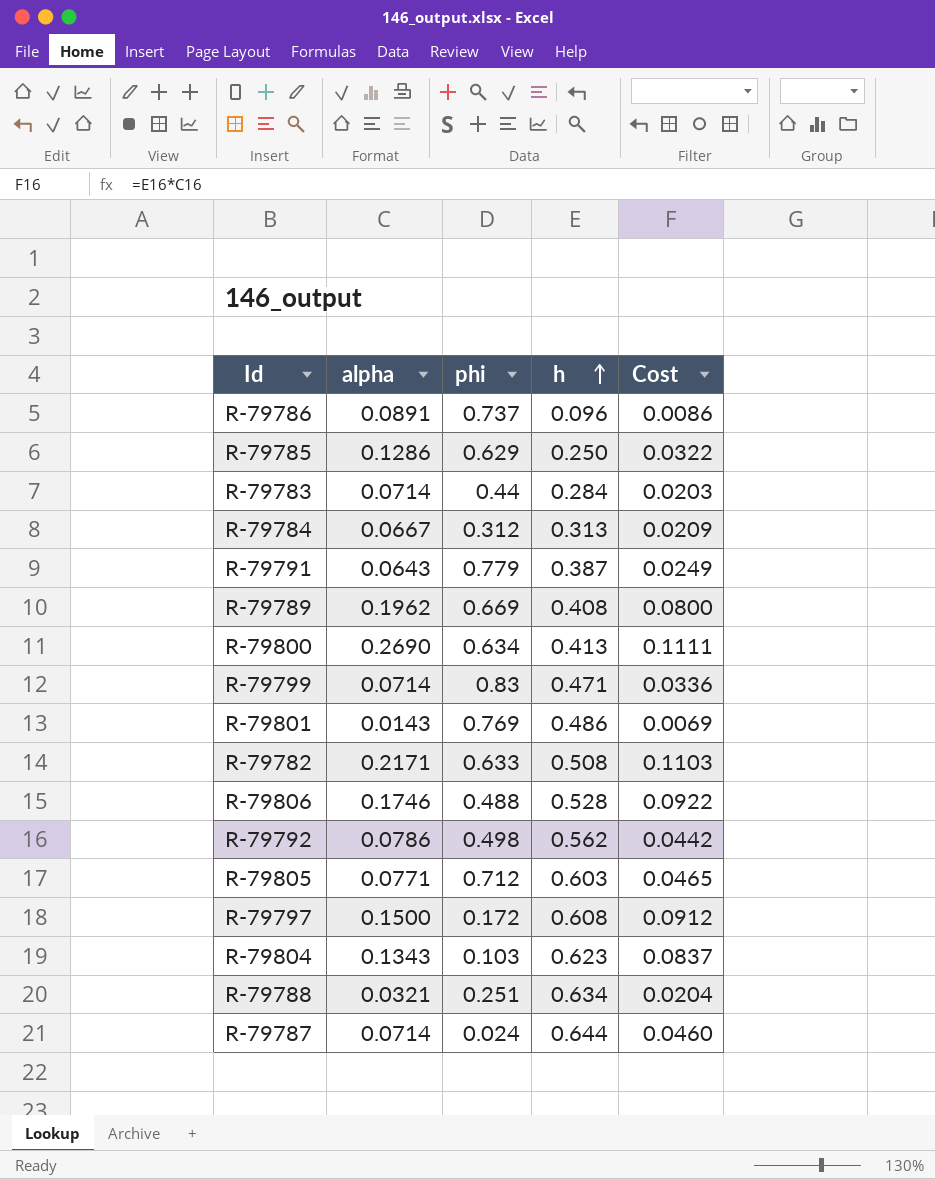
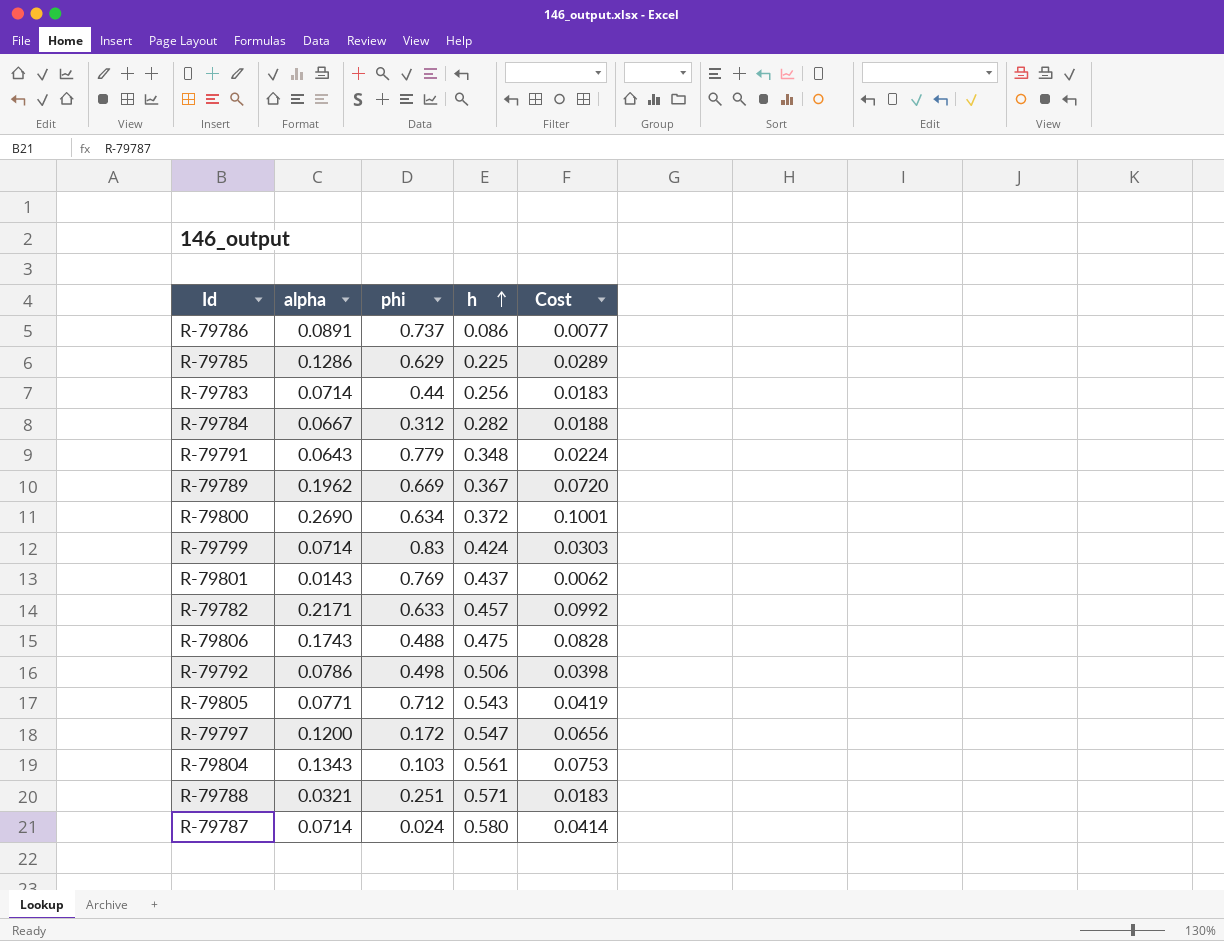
R-79786 | h: 0.096 -> 0.086
R-79786 | Cost: 0.0086 -> 0.0077
R-79785 | h: 0.250 -> 0.225
R-79785 | Cost: 0.0322 -> 0.0289
R-79783 | h: 0.284 -> 0.256
R-79783 | Cost: 0.0203 -> 0.0183
R-79784 | h: 0.313 -> 0.282
R-79784 | Cost: 0.0209 -> 0.0188
R-79791 | h: 0.387 -> 0.348
R-79791 | Cost: 0.0249 -> 0.0224
R-79789 | h: 0.408 -> 0.367
R-79789 | Cost: 0.0800 -> 0.0720
R-79800 | h: 0.413 -> 0.372
R-79800 | Cost: 0.1111 -> 0.1001
R-79799 | h: 0.471 -> 0.424
R-79799 | Cost: 0.0336 -> 0.0303
R-79801 | h: 0.486 -> 0.437
R-79801 | Cost: 0.0069 -> 0.0062
R-79782 | h: 0.508 -> 0.457
R-79782 | Cost: 0.1103 -> 0.0992
R-79806 | alpha: 0.1746 -> 0.1743
R-79806 | h: 0.528 -> 0.475
R-79806 | Cost: 0.0922 -> 0.0828
R-79792 | h: 0.562 -> 0.506
R-79792 | Cost: 0.0442 -> 0.0398
R-79805 | h: 0.603 -> 0.543
R-79805 | Cost: 0.0465 -> 0.0419
R-79797 | alpha: 0.1500 -> 0.1200
R-79797 | h: 0.608 -> 0.547
R-79797 | Cost: 0.0912 -> 0.0656
R-79804 | h: 0.623 -> 0.561
R-79804 | Cost: 0.0837 -> 0.0753
R-79788 | h: 0.634 -> 0.571
R-79788 | Cost: 0.0204 -> 0.0183
R-79787 | h: 0.644 -> 0.580
R-79787 | Cost: 0.0460 -> 0.0414

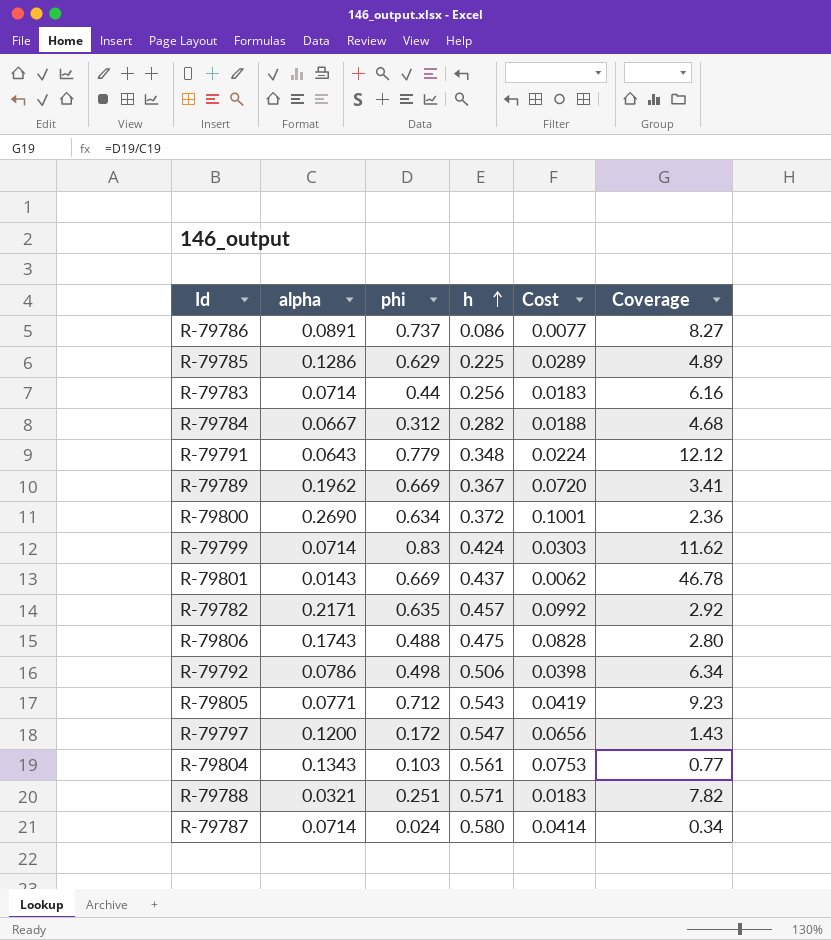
column Coverage | formula: none -> [phi] / [alpha]
R-79801 | phi: 0.769 -> 0.669
R-79782 | phi: 0.633 -> 0.635

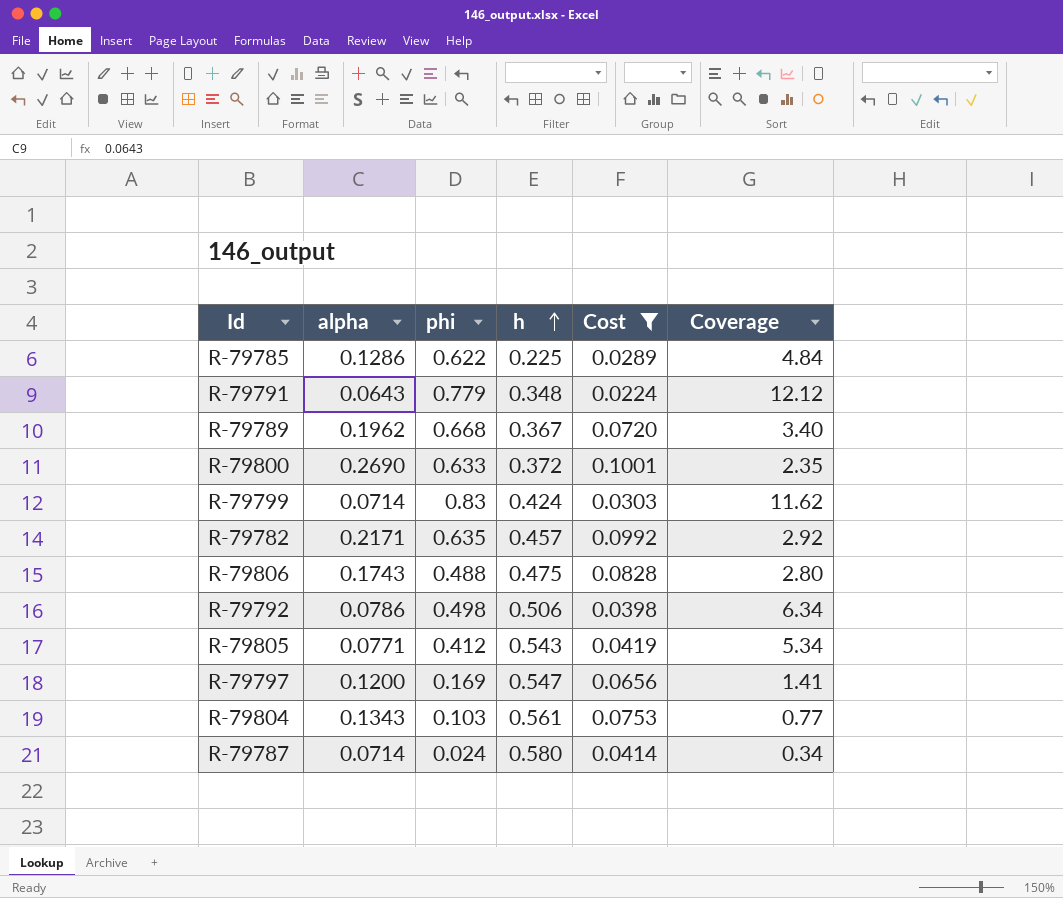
filter: none -> Cost >= 0.0224
R-79785 | phi: 0.629 -> 0.622
R-79785 | Coverage: 4.89 -> 4.84
R-79789 | phi: 0.669 -> 0.668
R-79789 | Coverage: 3.41 -> 3.40
R-79800 | phi: 0.634 -> 0.633
R-79800 | Coverage: 2.36 -> 2.35
R-79805 | phi: 0.712 -> 0.412
R-79805 | Coverage: 9.23 -> 5.34
R-79797 | phi: 0.172 -> 0.169
R-79797 | Coverage: 1.43 -> 1.41

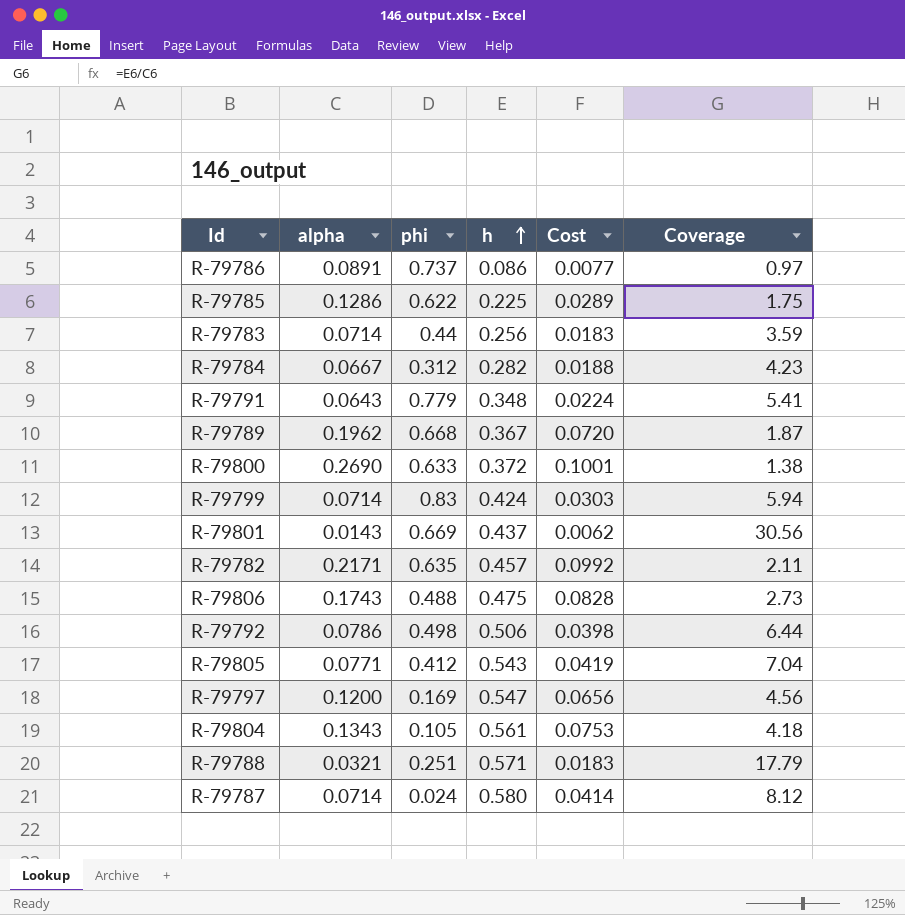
filter: Cost >= 0.0224 -> none
column Coverage | formula: [phi] / [alpha] -> [h] / [alpha]
R-79804 | phi: 0.103 -> 0.105

